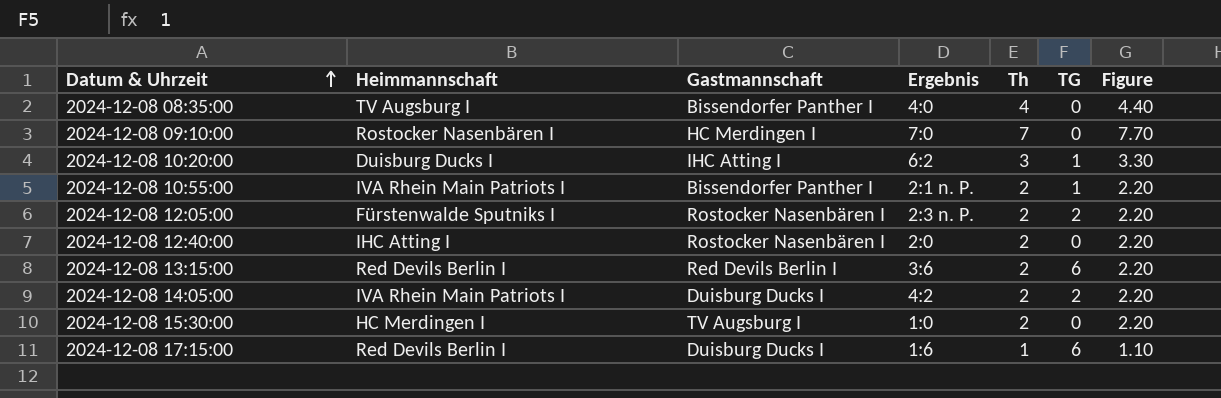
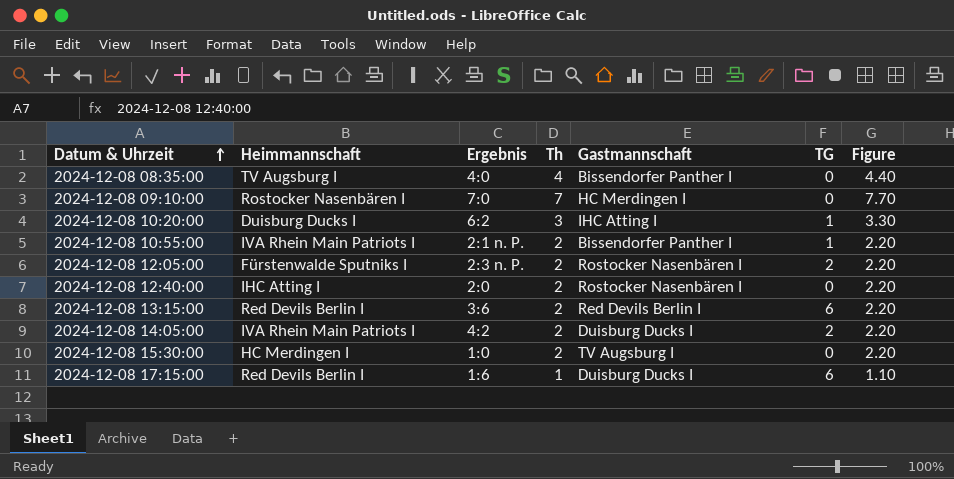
column Gastmannschaft | position: 3 -> 5

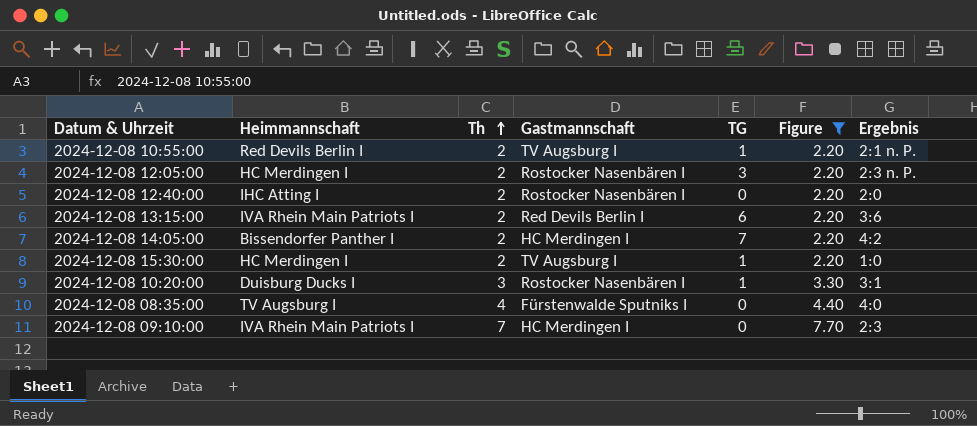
filter: none -> Figure != 1.10
row order: Datum & Uhrzeit ascending -> Th ascending
column Ergebnis | position: 3 -> 7
2024-12-08 10:55:00 | Heimmannschaft: IVA Rhein Main Patriots I -> Red Devils Berlin I
2024-12-08 10:55:00 | Gastmannschaft: Bissendorfer Panther I -> TV Augsburg I
2024-12-08 12:05:00 | Heimmannschaft: Fürstenwalde Sputniks I -> HC Merdingen I
2024-12-08 12:05:00 | TG: 2 -> 3
2024-12-08 13:15:00 | Heimmannschaft: Red Devils Berlin I -> IVA Rhein Main Patriots I
2024-12-08 14:05:00 | Heimmannschaft: IVA Rhein Main Patriots I -> Bissendorfer Panther I
2024-12-08 14:05:00 | Gastmannschaft: Duisburg Ducks I -> HC Merdingen I
2024-12-08 14:05:00 | TG: 2 -> 7
2024-12-08 15:30:00 | TG: 0 -> 1
2024-12-08 10:20:00 | Gastmannschaft: IHC Atting I -> Rostocker Nasenbären I
2024-12-08 10:20:00 | Ergebnis: 6:2 -> 3:1
2024-12-08 08:35:00 | Gastmannschaft: Bissendorfer Panther I -> Fürstenwalde Sputniks I
2024-12-08 09:10:00 | Heimmannschaft: Rostocker Nasenbären I -> IVA Rhein Main Patriots I
2024-12-08 09:10:00 | Ergebnis: 7:0 -> 2:3

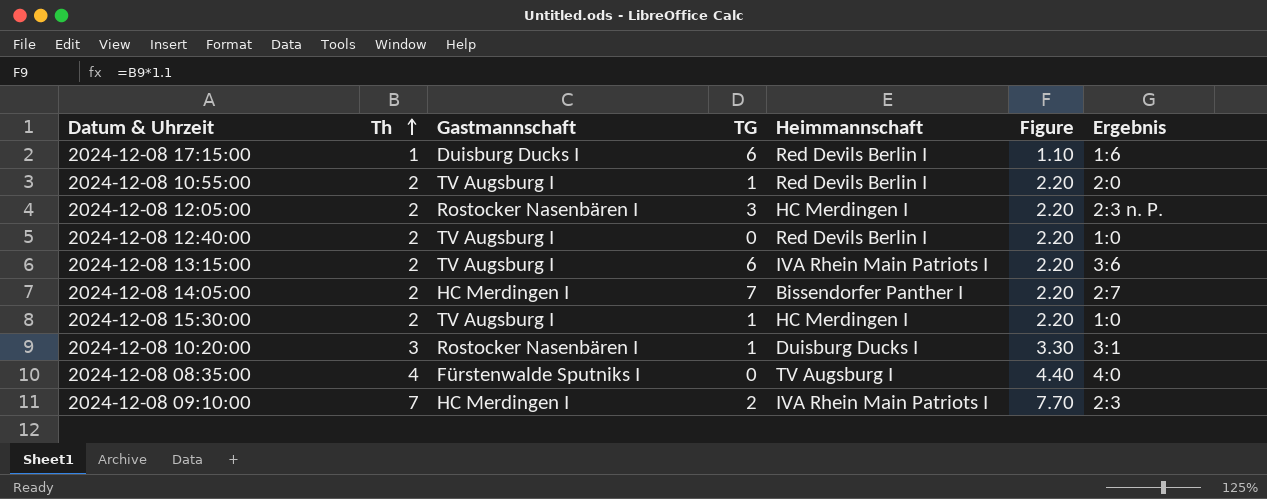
filter: Figure != 1.10 -> none
column Heimmannschaft | position: 2 -> 5
2024-12-08 10:55:00 | Ergebnis: 2:1 n. P. -> 2:0
2024-12-08 12:40:00 | Gastmannschaft: Rostocker Nasenbären I -> TV Augsburg I
2024-12-08 12:40:00 | Heimmannschaft: IHC Atting I -> Red Devils Berlin I
2024-12-08 12:40:00 | Ergebnis: 2:0 -> 1:0
2024-12-08 13:15:00 | Gastmannschaft: Red Devils Berlin I -> TV Augsburg I
2024-12-08 14:05:00 | Ergebnis: 4:2 -> 2:7
2024-12-08 09:10:00 | TG: 0 -> 2

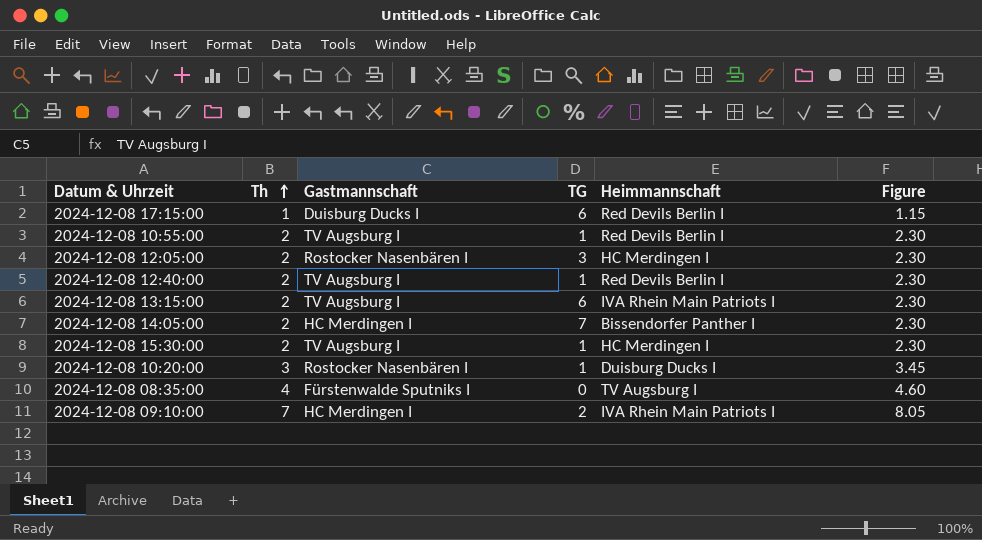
column Ergebnis | position: 7 -> none
column Figure | formula: [Th] * 1.1 -> [Th] * 1.15
2024-12-08 12:40:00 | TG: 0 -> 1

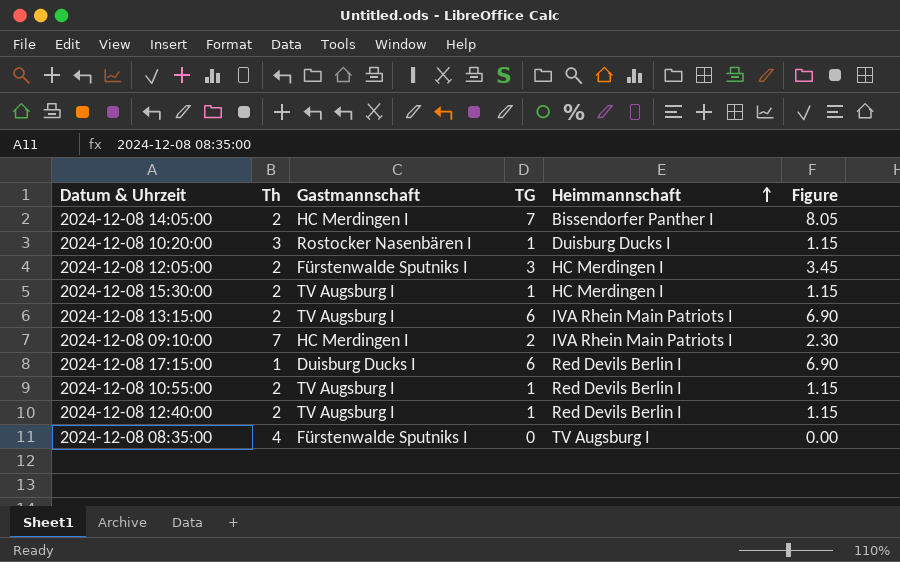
row order: Th ascending -> Heimmannschaft ascending
column Figure | formula: [Th] * 1.15 -> [TG] * 1.15
2024-12-08 12:05:00 | Gastmannschaft: Rostocker Nasenbären I -> Fürstenwalde Sputniks I

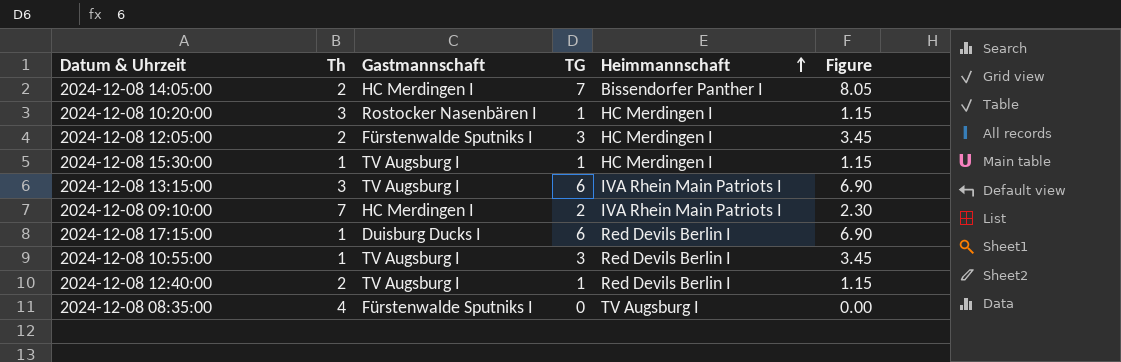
2024-12-08 10:20:00 | Heimmannschaft: Duisburg Ducks I -> HC Merdingen I
2024-12-08 15:30:00 | Th: 2 -> 1
2024-12-08 13:15:00 | Th: 2 -> 3
2024-12-08 10:55:00 | Th: 2 -> 1
2024-12-08 10:55:00 | TG: 1 -> 3
2024-12-08 10:55:00 | Figure: 1.15 -> 3.45

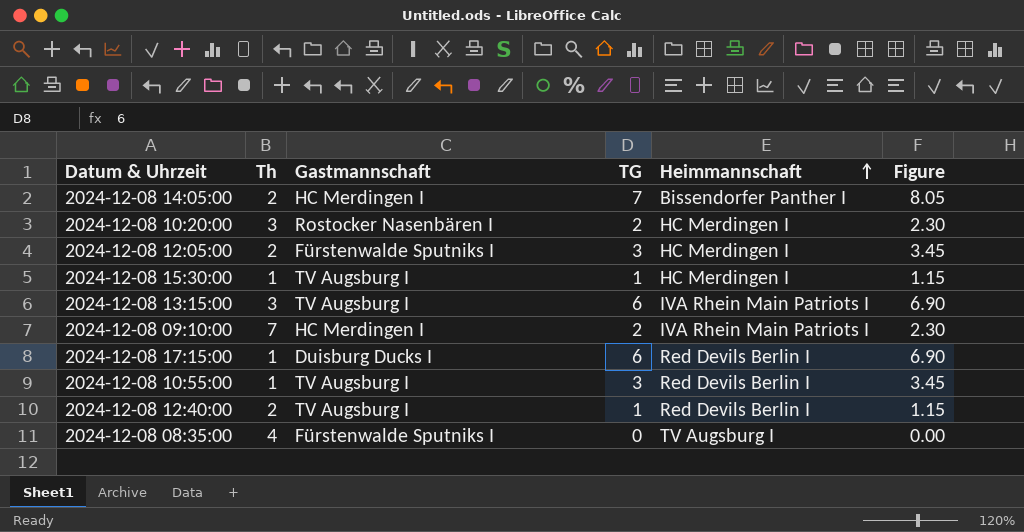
2024-12-08 10:20:00 | TG: 1 -> 2
2024-12-08 10:20:00 | Figure: 1.15 -> 2.30

